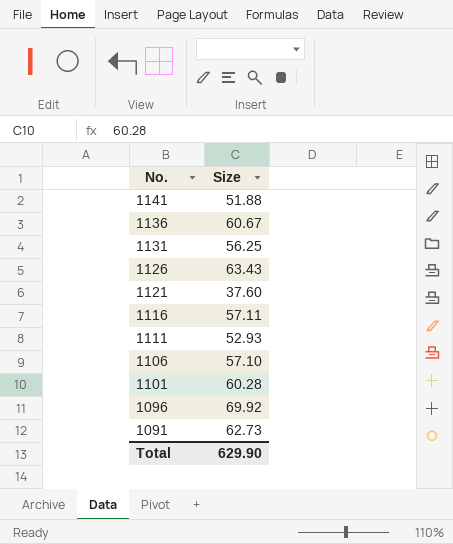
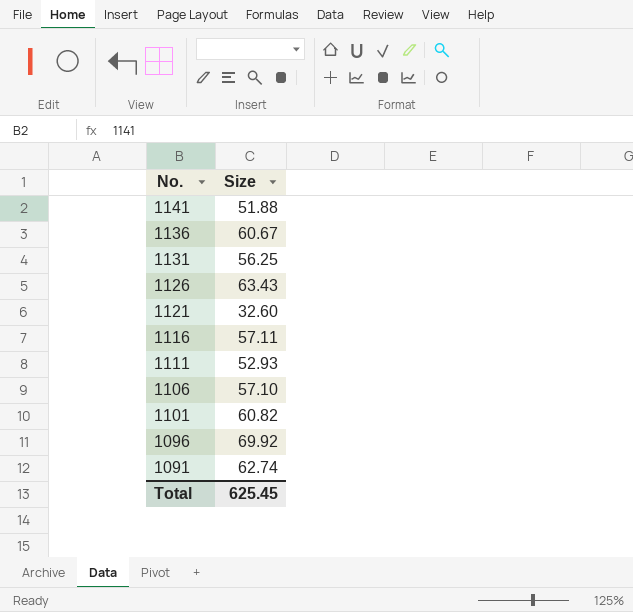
1121 | Size: 37.60 -> 32.60
1101 | Size: 60.28 -> 60.82
1091 | Size: 62.73 -> 62.74
Total | Size: 629.90 -> 625.45

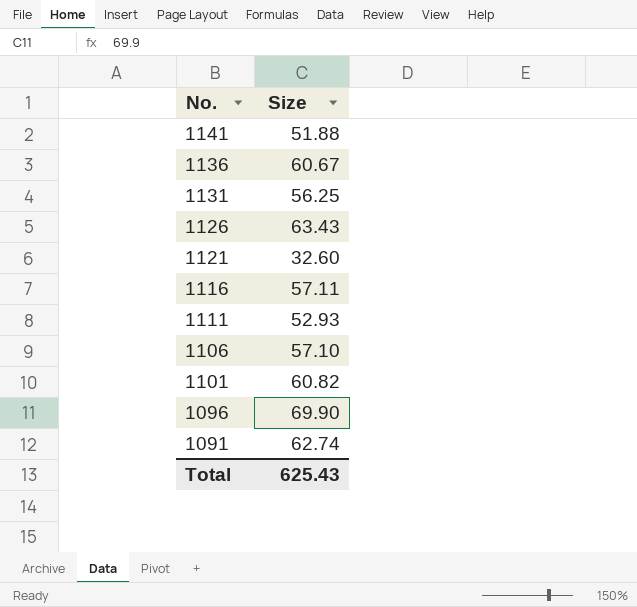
1096 | Size: 69.92 -> 69.90
Total | Size: 625.45 -> 625.43

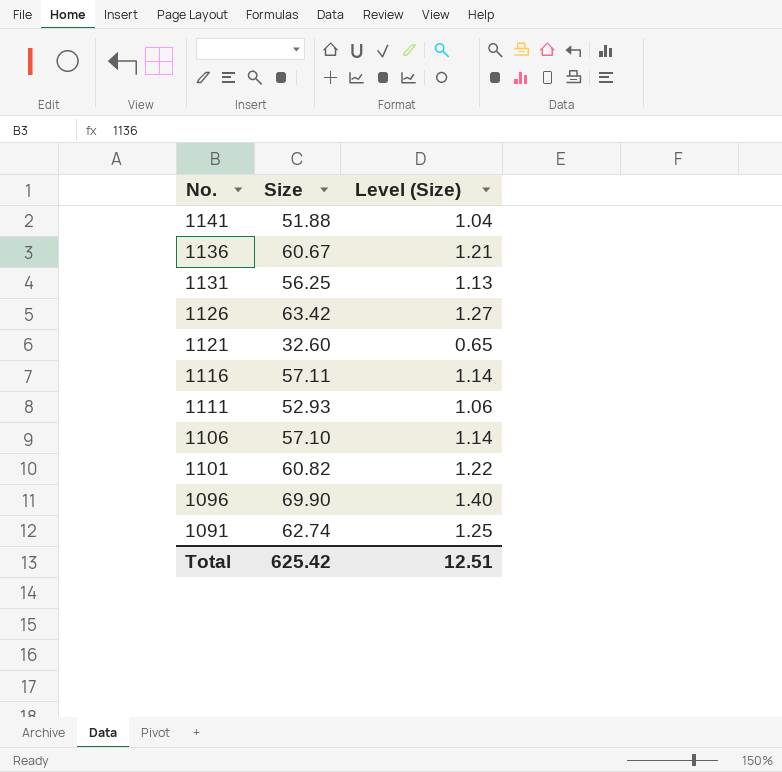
column Level (Size) | formula: none -> [Size] * 0.02
1126 | Size: 63.43 -> 63.42
Total | Size: 625.43 -> 625.42

